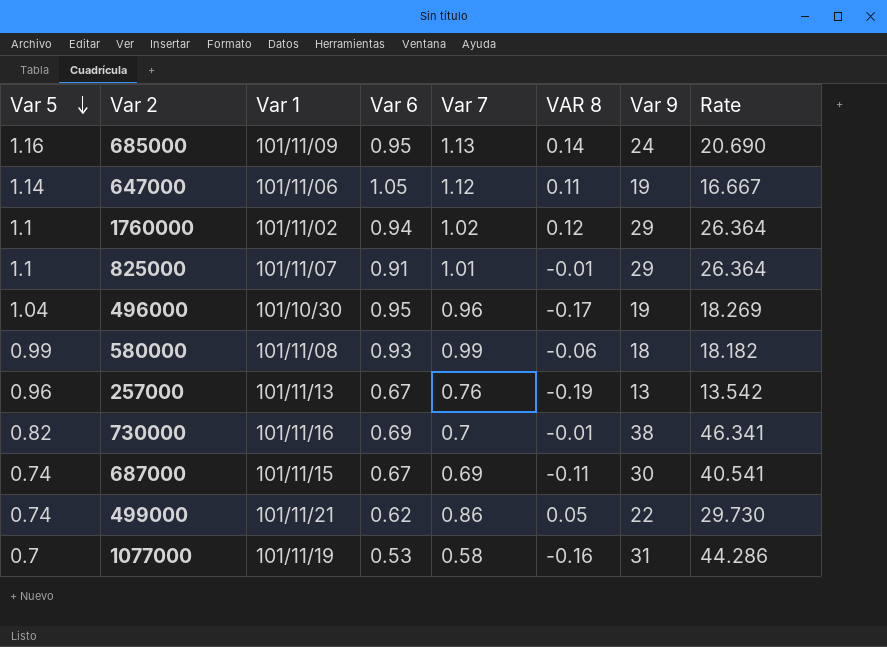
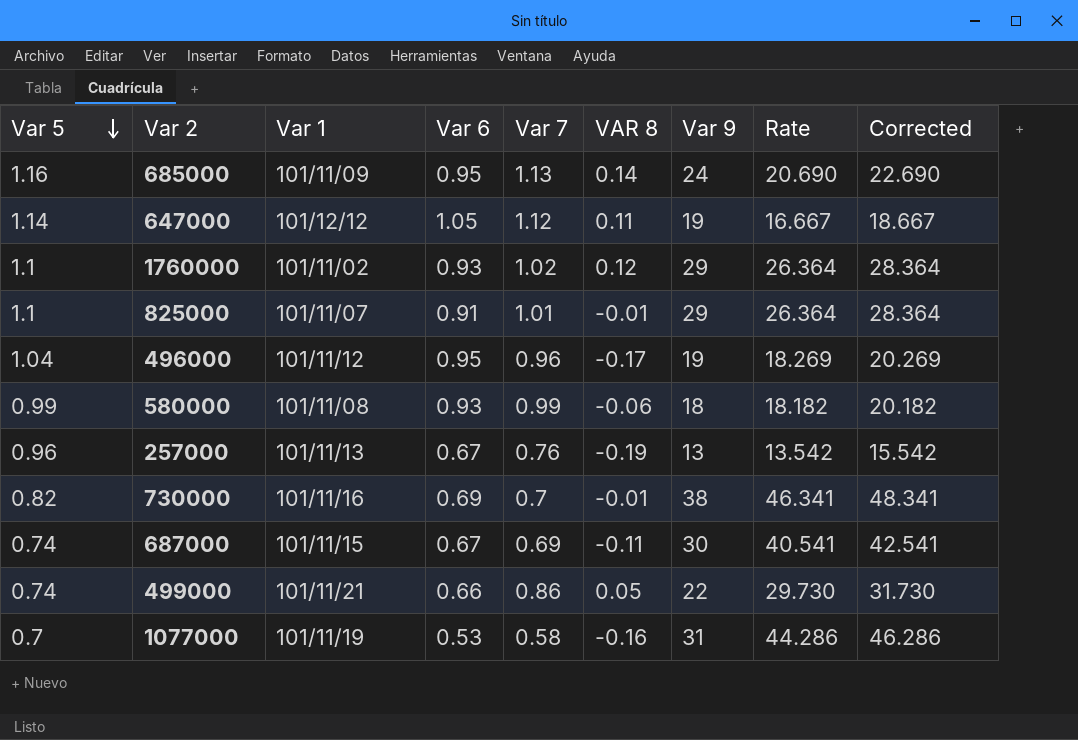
column Corrected | formula: none -> [Rate] + 2
647000 | Var 1: 101/11/06 -> 101/12/12
1760000 | Var 6: 0.94 -> 0.93
496000 | Var 1: 101/10/30 -> 101/11/12
499000 | Var 6: 0.62 -> 0.66

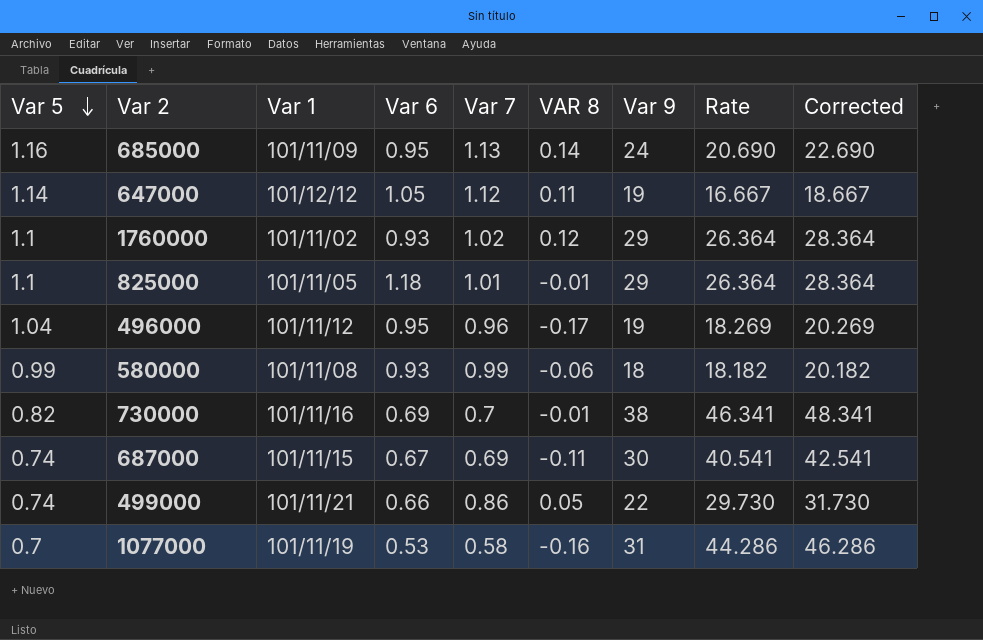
row 257000: 0.96 | 101/11/13 | 0.67 | 0.76 | -0.19 | 13 | 13.542 | 15.542 -> none
825000 | Var 1: 101/11/07 -> 101/11/05
825000 | Var 6: 0.91 -> 1.18

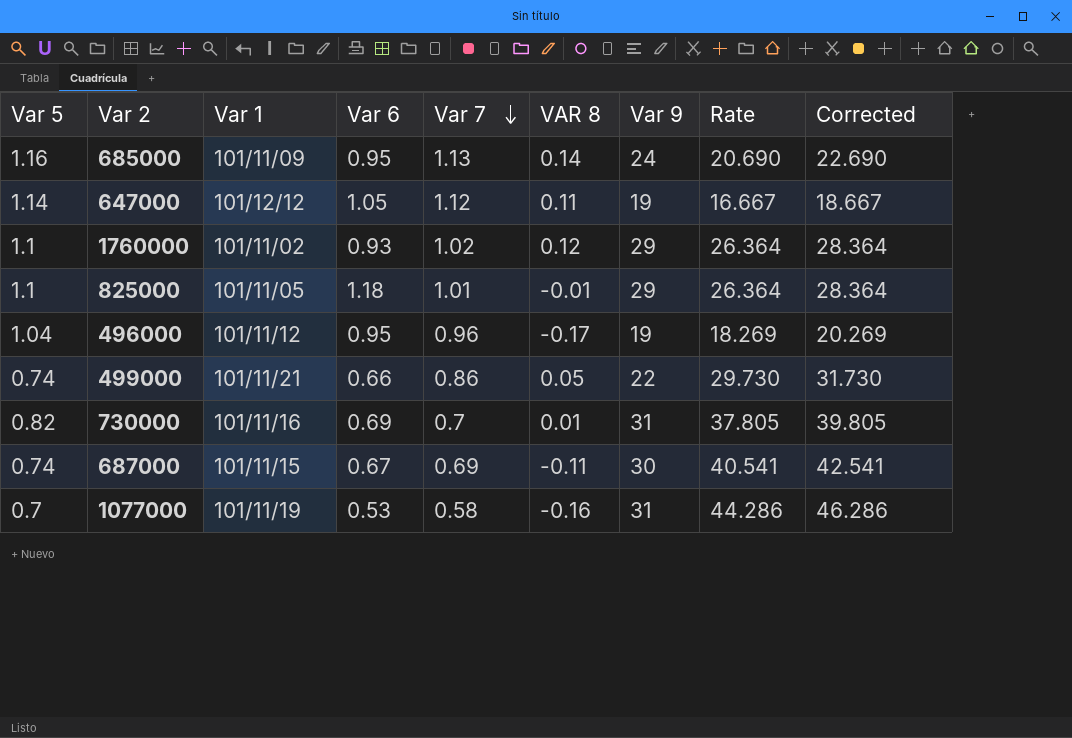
row order: Var 5 descending -> Var 7 descending
row 580000: 0.99 | 101/11/08 | 0.93 | 0.99 | -0.06 | 18 | 18.182 | 20.182 -> none
730000 | VAR 8: -0.01 -> 0.01
730000 | Var 9: 38 -> 31
730000 | Rate: 46.341 -> 37.805
730000 | Corrected: 48.341 -> 39.805

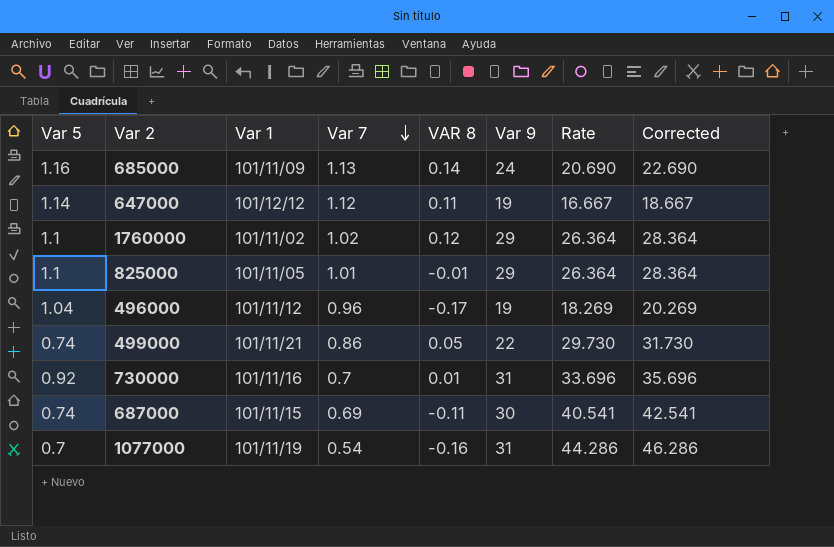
column Var 6 | position: 4 -> none
730000 | Var 5: 0.82 -> 0.92
730000 | Rate: 37.805 -> 33.696
730000 | Corrected: 39.805 -> 35.696
1077000 | Var 7: 0.58 -> 0.54

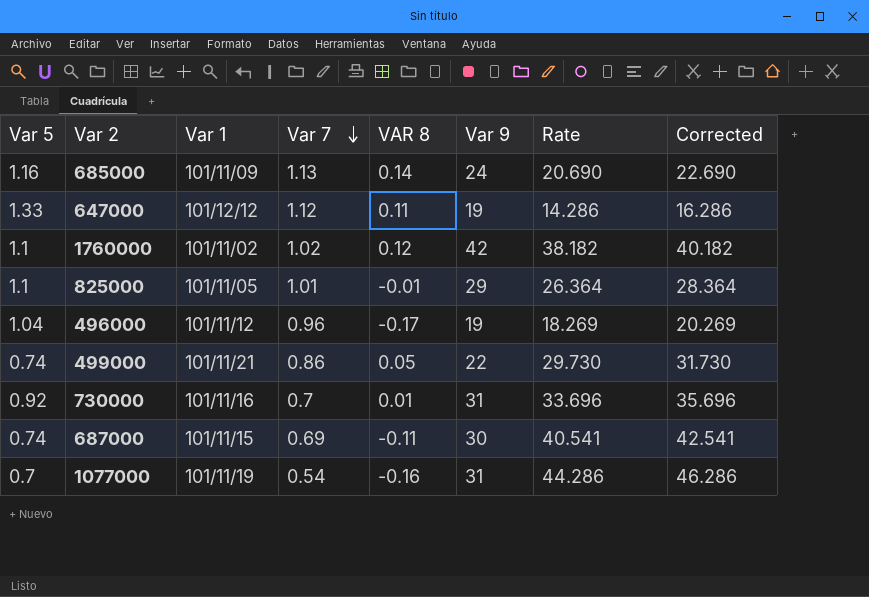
647000 | Var 5: 1.14 -> 1.33
647000 | Rate: 16.667 -> 14.286
647000 | Corrected: 18.667 -> 16.286
1760000 | Var 9: 29 -> 42
1760000 | Rate: 26.364 -> 38.182
1760000 | Corrected: 28.364 -> 40.182

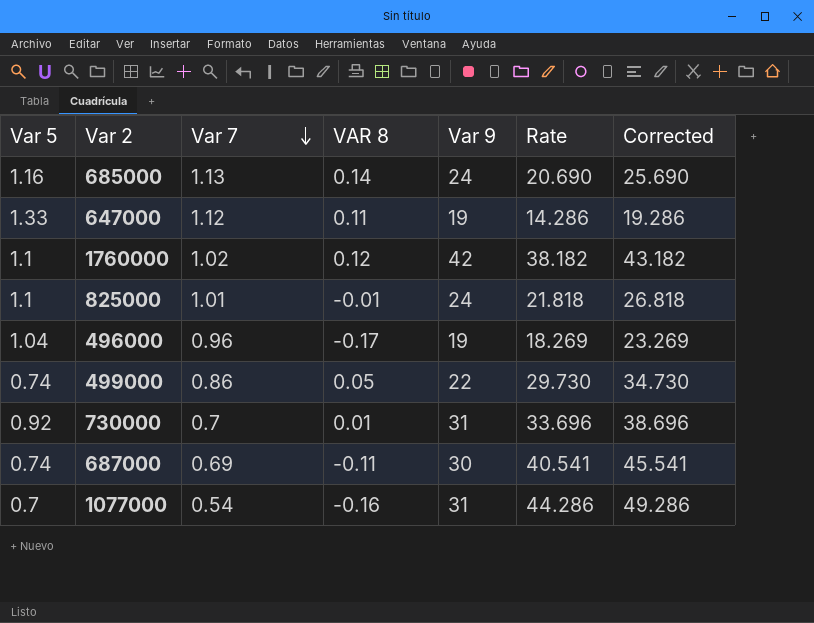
column Var 1 | position: 3 -> none
column Corrected | formula: [Rate] + 2 -> [Rate] + 5
825000 | Var 9: 29 -> 24
825000 | Rate: 26.364 -> 21.818

